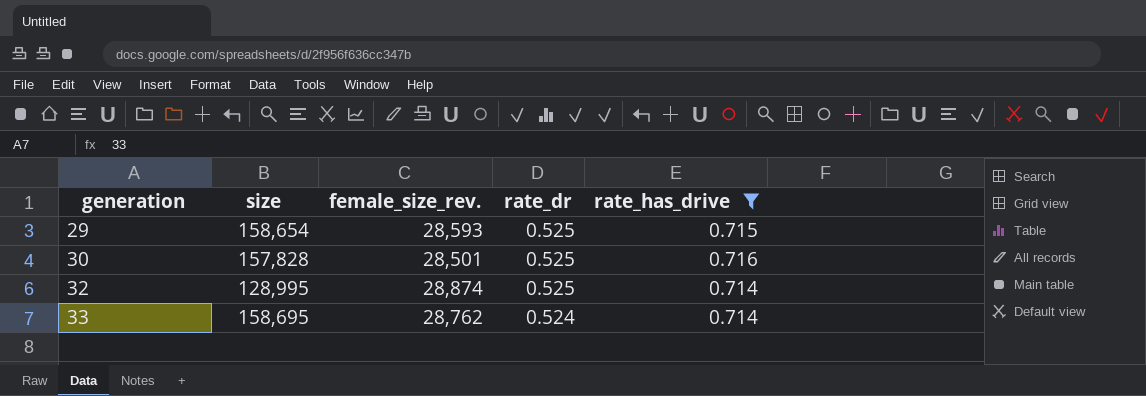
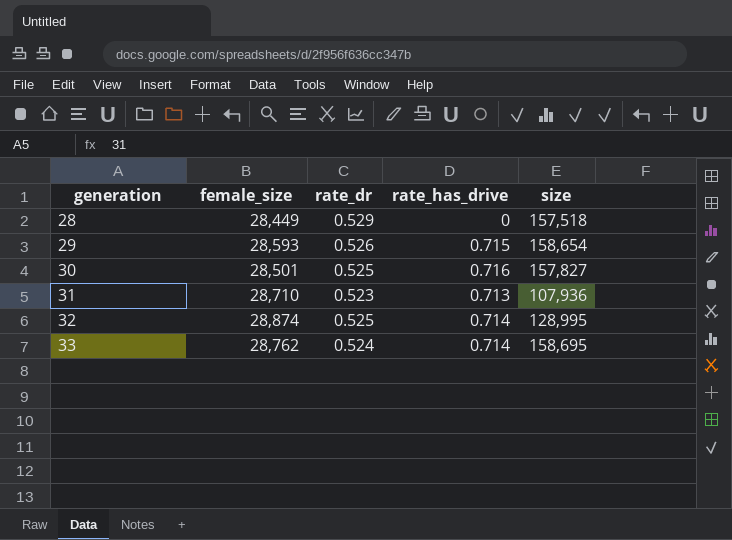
filter: rate_has_drive >= 0.714 -> none
column name: female_size_rev. -> female_size
column size | position: 2 -> 5
29 | rate_dr: 0.525 -> 0.526
30 | size: 157,828 -> 157,827

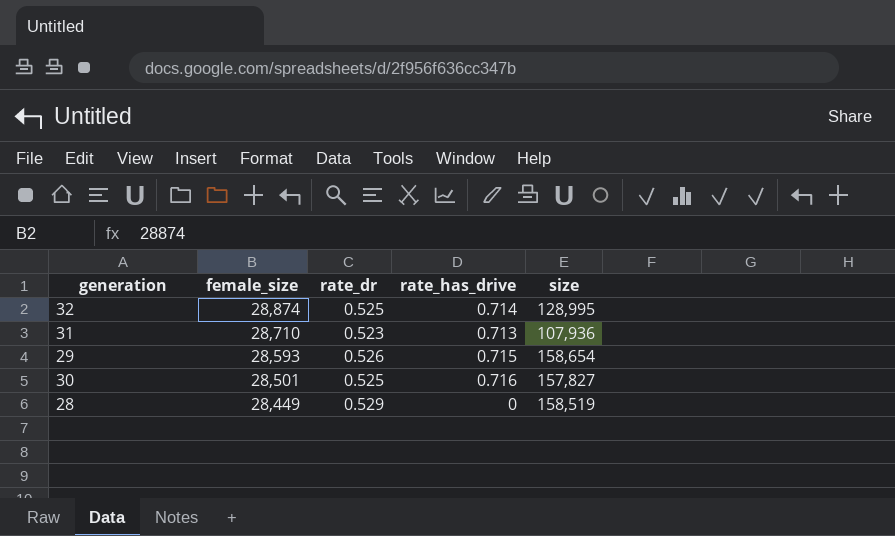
row order: generation ascending -> female_size descending
row 33: 28,762 | 0.524 | 0.714 | 158,695 -> none
28 | size: 157,518 -> 158,519

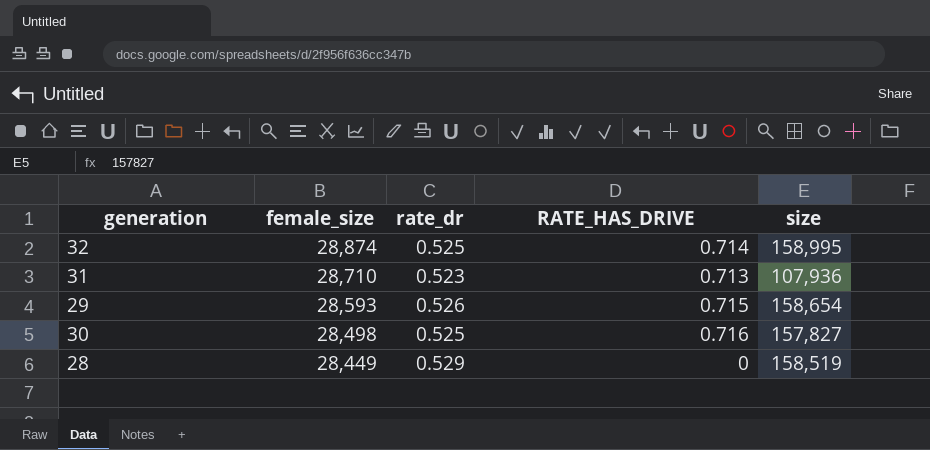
column name: rate_has_drive -> RATE_HAS_DRIVE
32 | size: 128,995 -> 158,995
30 | female_size: 28,501 -> 28,498

